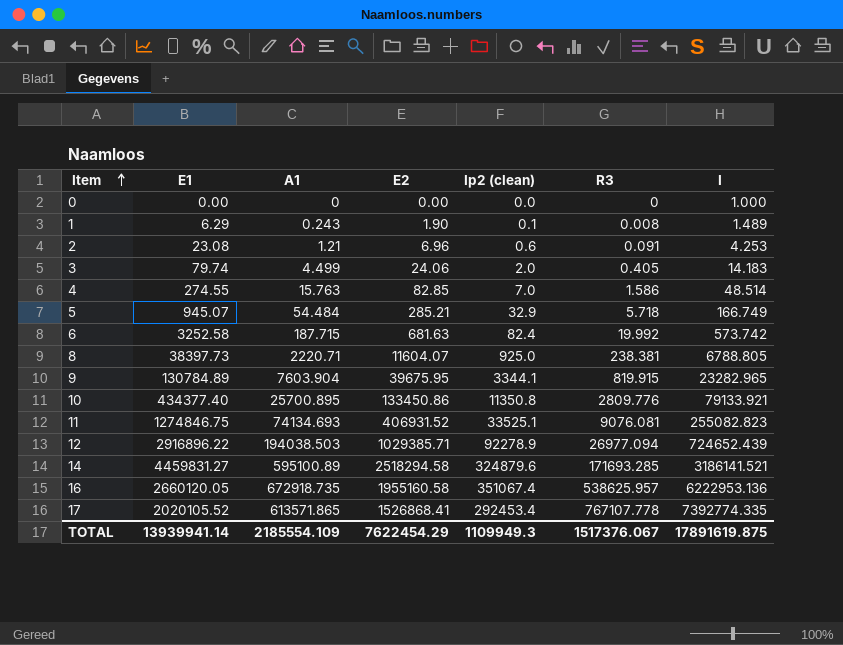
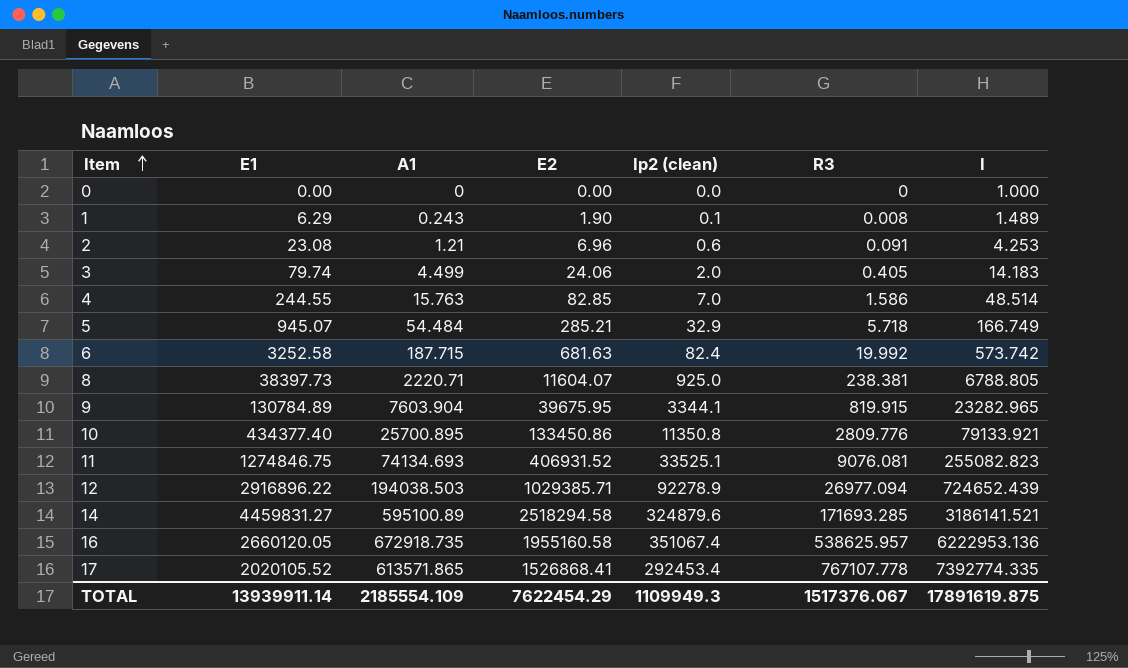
4 | E1: 274.55 -> 244.55
TOTAL | E1: 13939941.14 -> 13939911.14

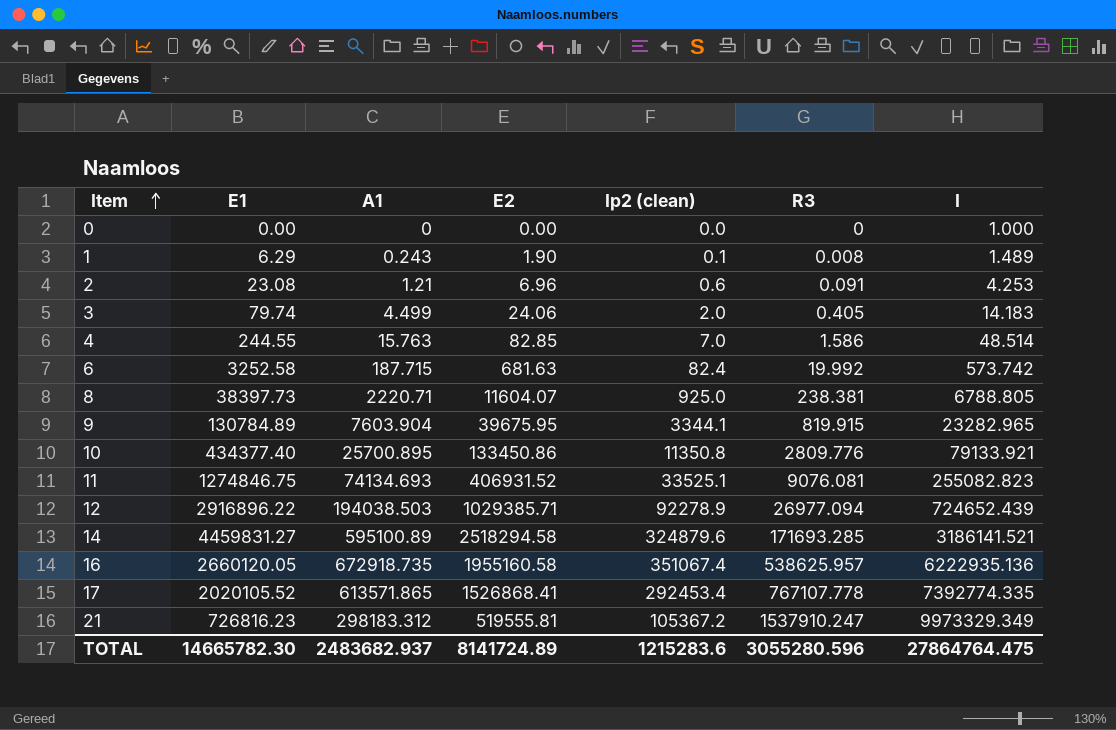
row 5: 945.07 | 54.484 | 285.21 | 32.9 | 5.718 | 166.749 -> none
16 | I: 6222953.136 -> 6222935.136
row 21: none -> 726816.23 | 298183.312 | 519555.81 | 105367.2 | 1537910.247 | 9973329.349
TOTAL | E1: 13939911.14 -> 14665782.30
TOTAL | A1: 2185554.109 -> 2483682.937
TOTAL | E2: 7622454.29 -> 8141724.89
TOTAL | Ip2 (clean): 1109949.3 -> 1215283.6
TOTAL | R3: 1517376.067 -> 3055280.596
TOTAL | I: 17891619.875 -> 27864764.475

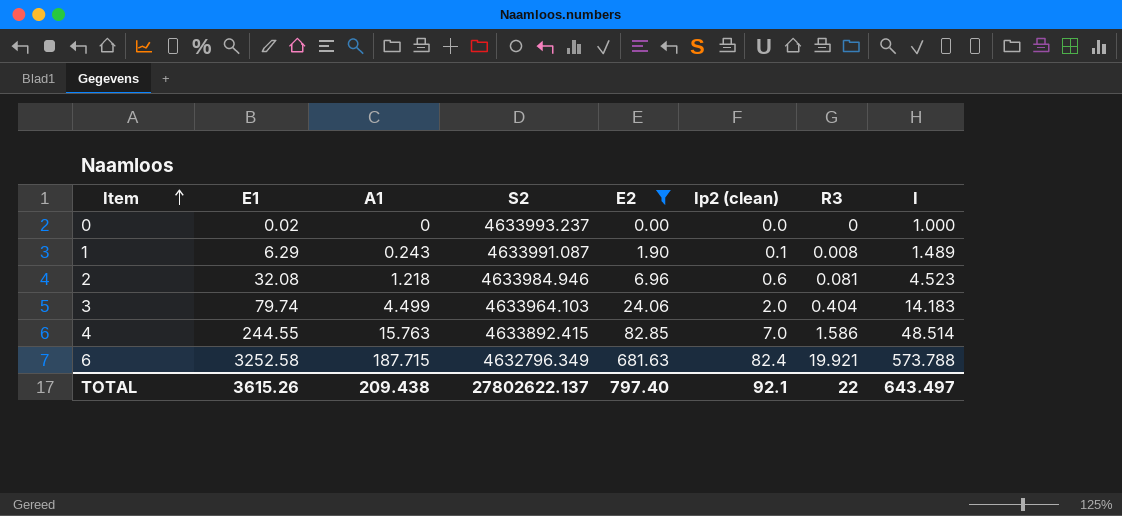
filter: none -> E2 <= 681.63
column S2 | position: none -> 4
0 | E1: 0.00 -> 0.02
2 | E1: 23.08 -> 32.08
2 | A1: 1.21 -> 1.218
2 | R3: 0.091 -> 0.081
2 | I: 4.253 -> 4.523
3 | R3: 0.405 -> 0.404
6 | R3: 19.992 -> 19.921
6 | I: 573.742 -> 573.788
TOTAL | E1: 14665782.30 -> 3615.26
TOTAL | A1: 2483682.937 -> 209.438
TOTAL | E2: 8141724.89 -> 797.40
TOTAL | Ip2 (clean): 1215283.6 -> 92.1
TOTAL | R3: 3055280.596 -> 22
TOTAL | I: 27864764.475 -> 643.497

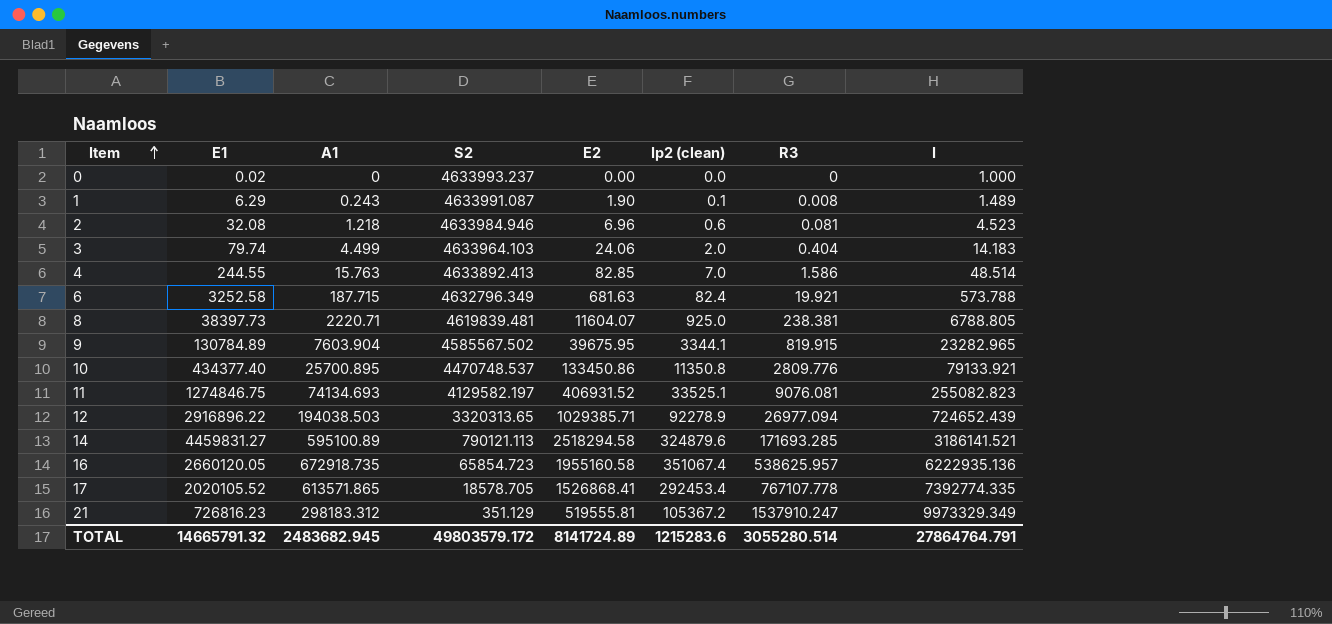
filter: E2 <= 681.63 -> none
4 | S2: 4633892.415 -> 4633892.413
TOTAL | E1: 3615.26 -> 14665791.32
TOTAL | A1: 209.438 -> 2483682.945
TOTAL | S2: 27802622.137 -> 49803579.172
TOTAL | E2: 797.40 -> 8141724.89
TOTAL | Ip2 (clean): 92.1 -> 1215283.6
TOTAL | R3: 22 -> 3055280.514
TOTAL | I: 643.497 -> 27864764.791

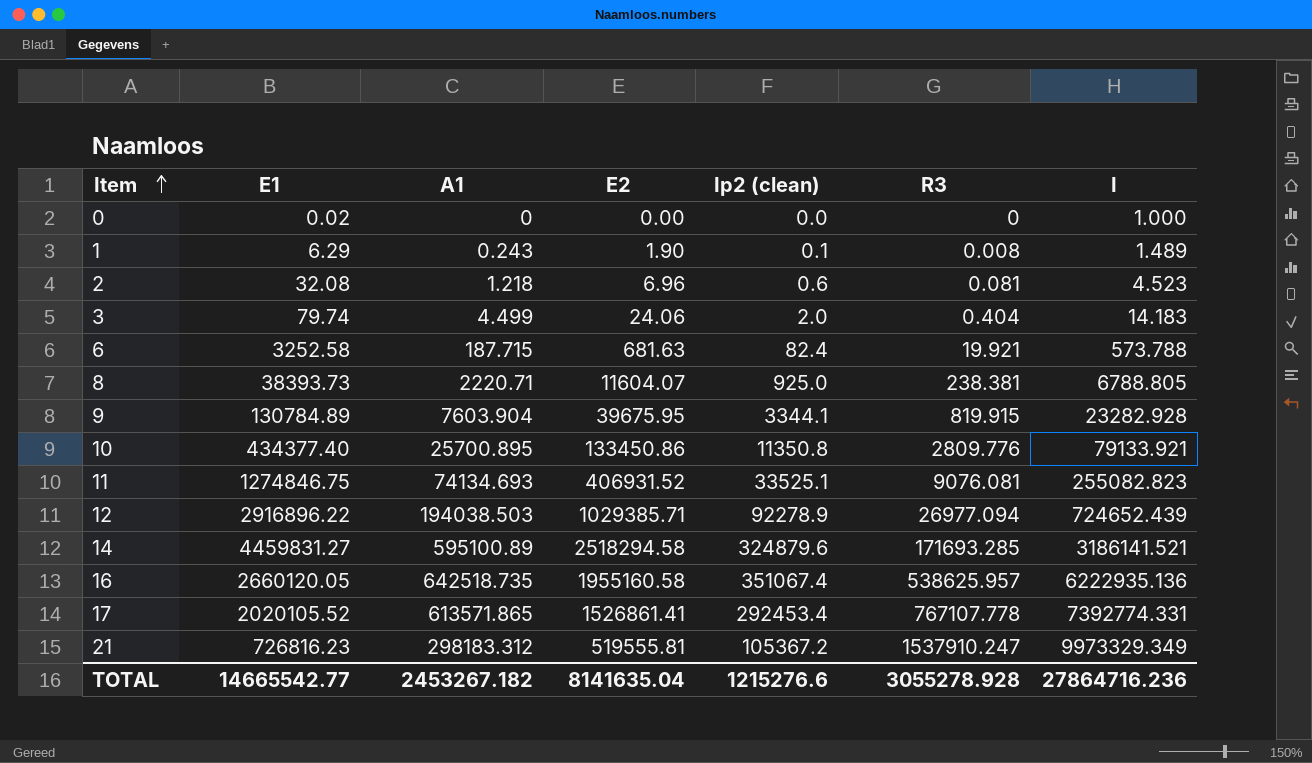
column S2 | position: 4 -> none
row 4: 244.55 | 15.763 | 4633892.413 | 82.85 | 7.0 | 1.586 | 48.514 -> none
8 | E1: 38397.73 -> 38393.73
9 | I: 23282.965 -> 23282.928
16 | A1: 672918.735 -> 642518.735
17 | E2: 1526868.41 -> 1526861.41
17 | I: 7392774.335 -> 7392774.331
TOTAL | E1: 14665791.32 -> 14665542.77
TOTAL | A1: 2483682.945 -> 2453267.182
TOTAL | E2: 8141724.89 -> 8141635.04
TOTAL | Ip2 (clean): 1215283.6 -> 1215276.6
TOTAL | R3: 3055280.514 -> 3055278.928
TOTAL | I: 27864764.791 -> 27864716.236

